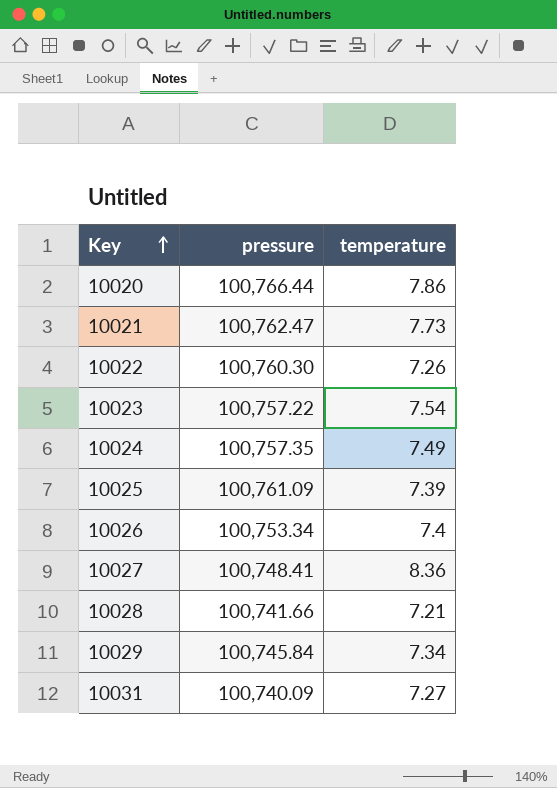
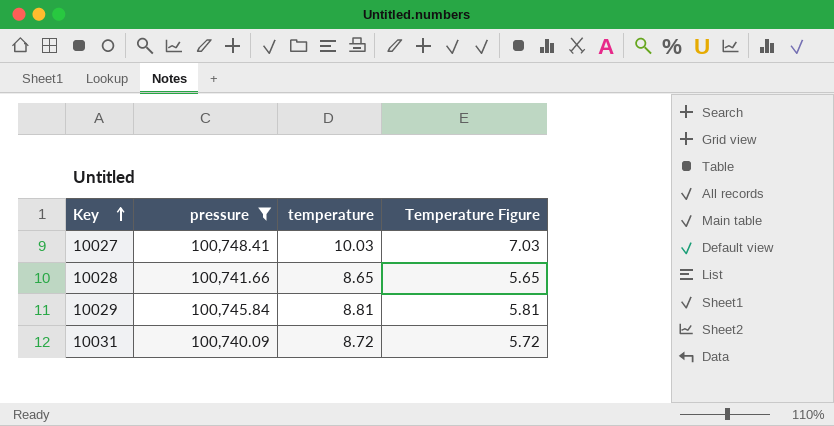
filter: none -> pressure <= 100,748.41
column Temperature Figure | formula: none -> [temperature] - 3
10027 | temperature: 8.36 -> 10.03
10028 | temperature: 7.21 -> 8.65
10029 | temperature: 7.34 -> 8.81
10031 | temperature: 7.27 -> 8.72

